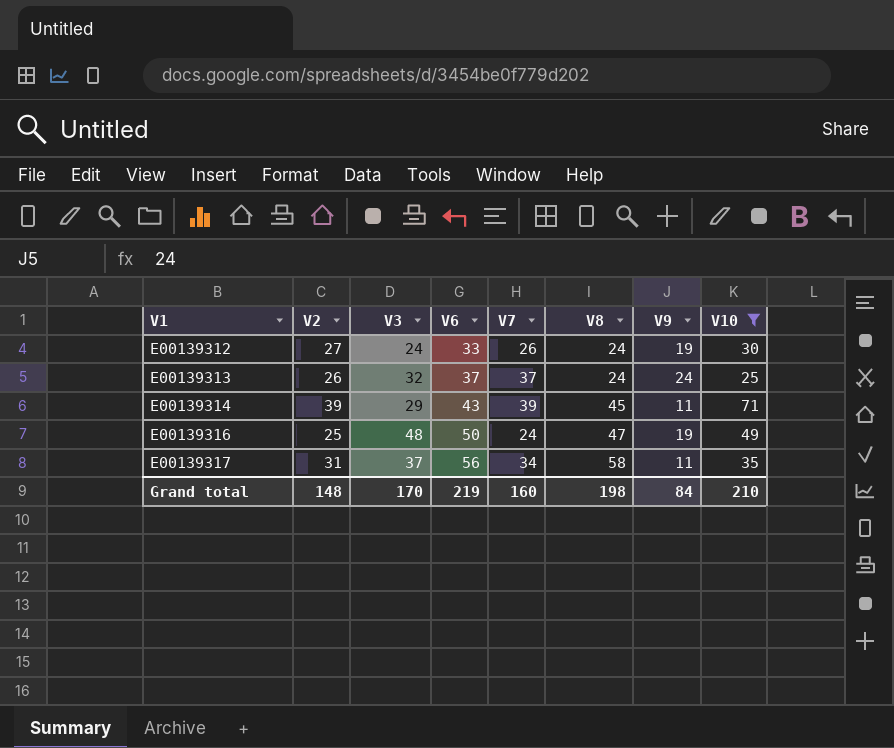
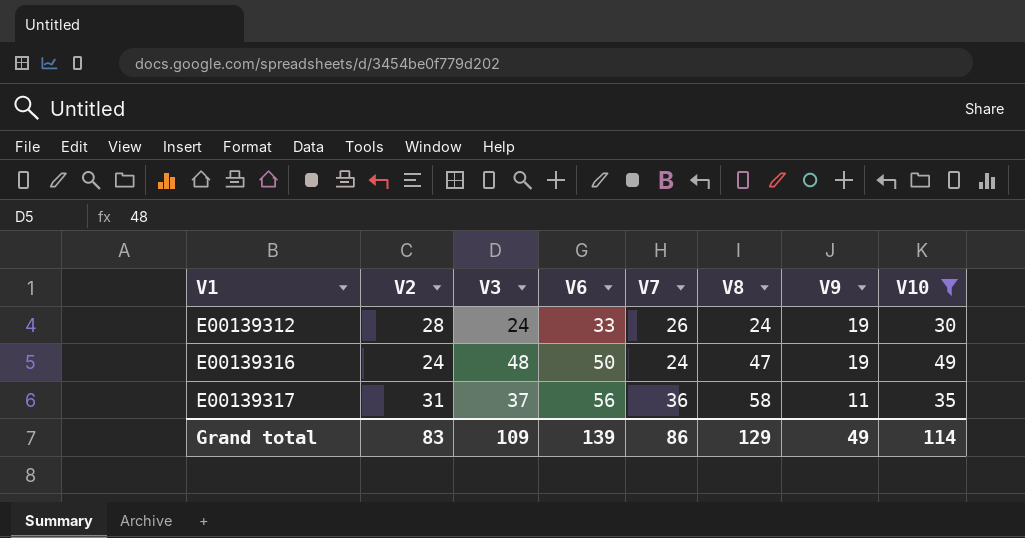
row E00139313: 26 | 32 | 37 | 37 | 24 | 24 | 25 -> none
row E00139314: 39 | 29 | 43 | 39 | 45 | 11 | 71 -> none
E00139312 | V2: 27 -> 28
E00139316 | V2: 25 -> 24
E00139317 | V7: 34 -> 36
Grand total | V2: 148 -> 83
Grand total | V3: 170 -> 109
Grand total | V6: 219 -> 139
Grand total | V7: 160 -> 86
Grand total | V8: 198 -> 129
Grand total | V9: 84 -> 49
Grand total | V10: 210 -> 114

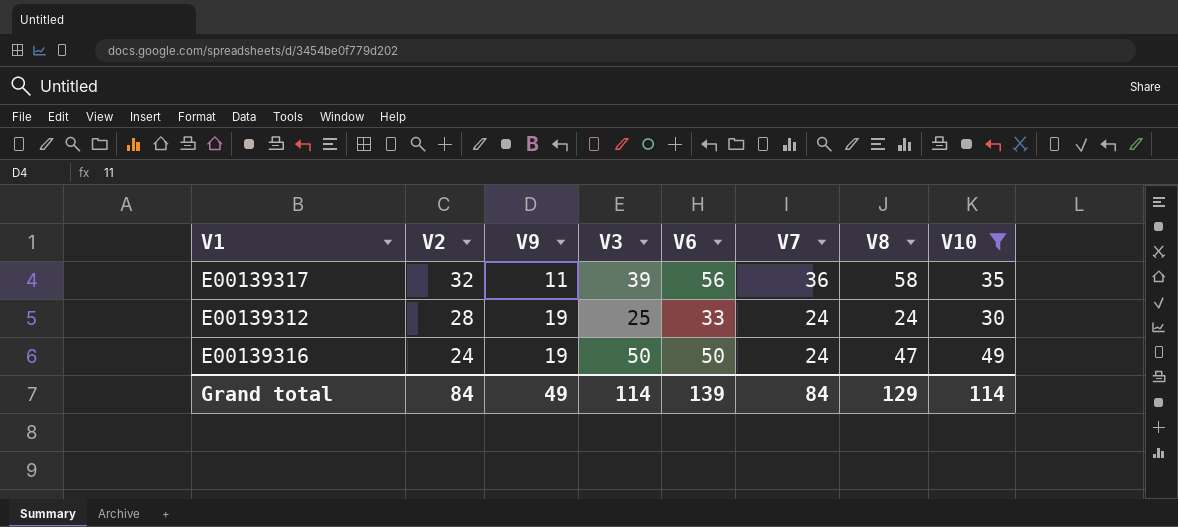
row order: V1 ascending -> V2 descending
column V9 | position: 7 -> 3
E00139317 | V2: 31 -> 32
E00139317 | V3: 37 -> 39
E00139312 | V3: 24 -> 25
E00139312 | V7: 26 -> 24
E00139316 | V3: 48 -> 50
Grand total | V2: 83 -> 84
Grand total | V3: 109 -> 114
Grand total | V7: 86 -> 84

